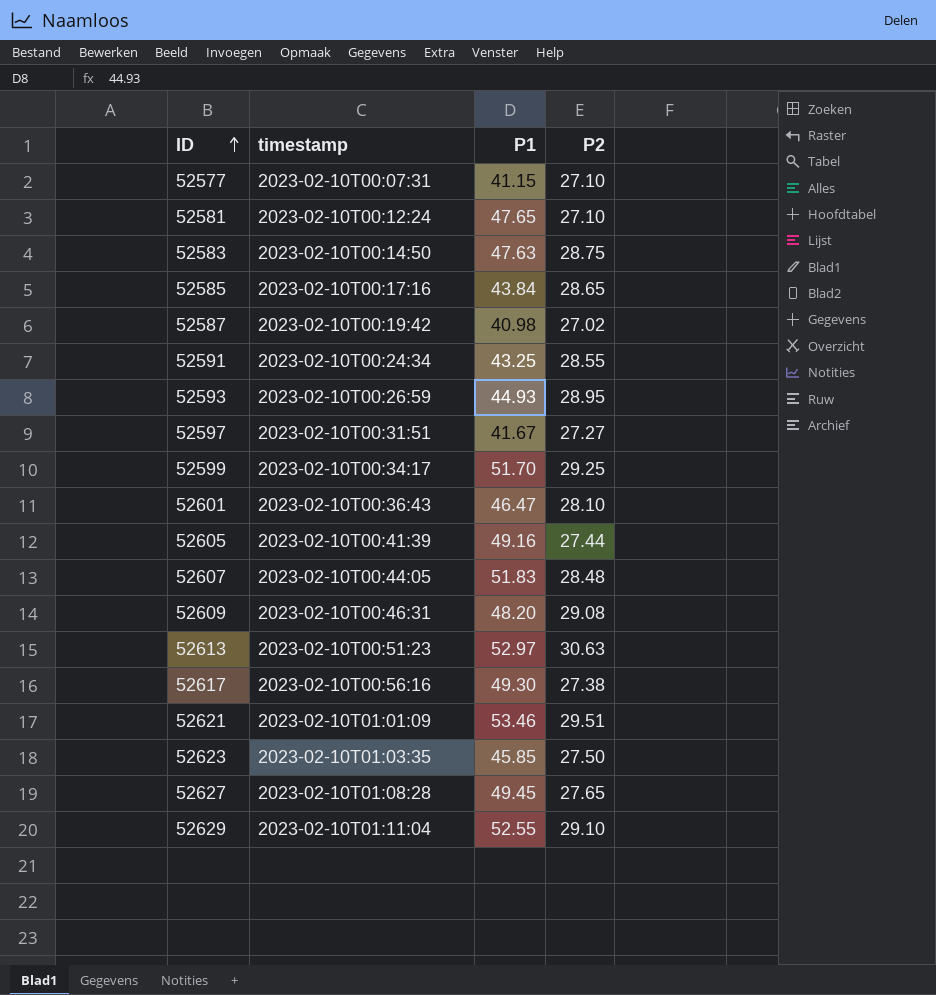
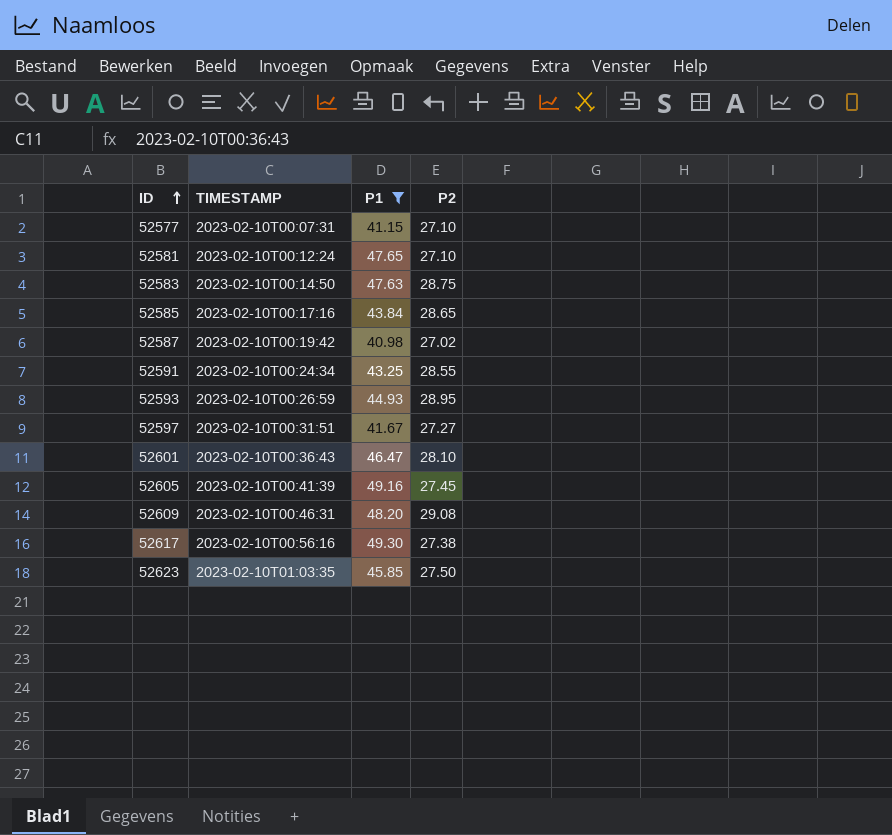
filter: none -> P1 <= 49.30
column name: timestamp -> TIMESTAMP
52605 | P2: 27.44 -> 27.45

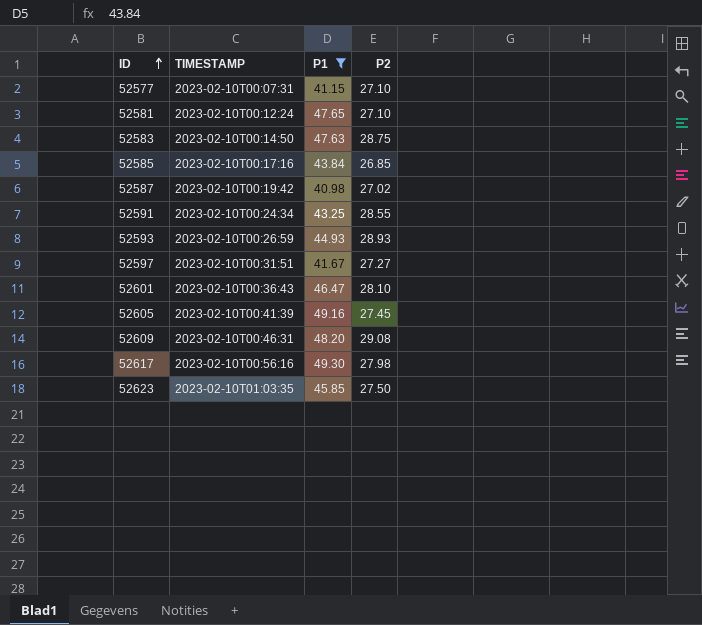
52585 | P2: 28.65 -> 26.85
52593 | P2: 28.95 -> 28.93
52617 | P2: 27.38 -> 27.98

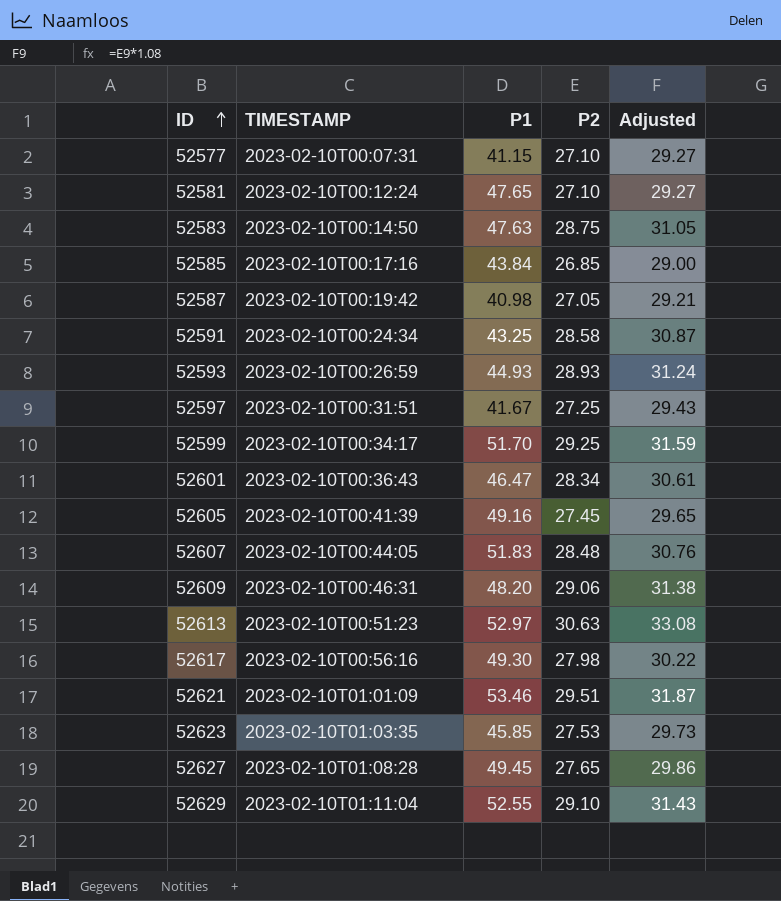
filter: P1 <= 49.30 -> none
column Adjusted | formula: none -> [P2] * 1.08
52587 | P2: 27.02 -> 27.05
52591 | P2: 28.55 -> 28.58
52597 | P2: 27.27 -> 27.25
52601 | P2: 28.10 -> 28.34
52609 | P2: 29.08 -> 29.06
52623 | P2: 27.50 -> 27.53

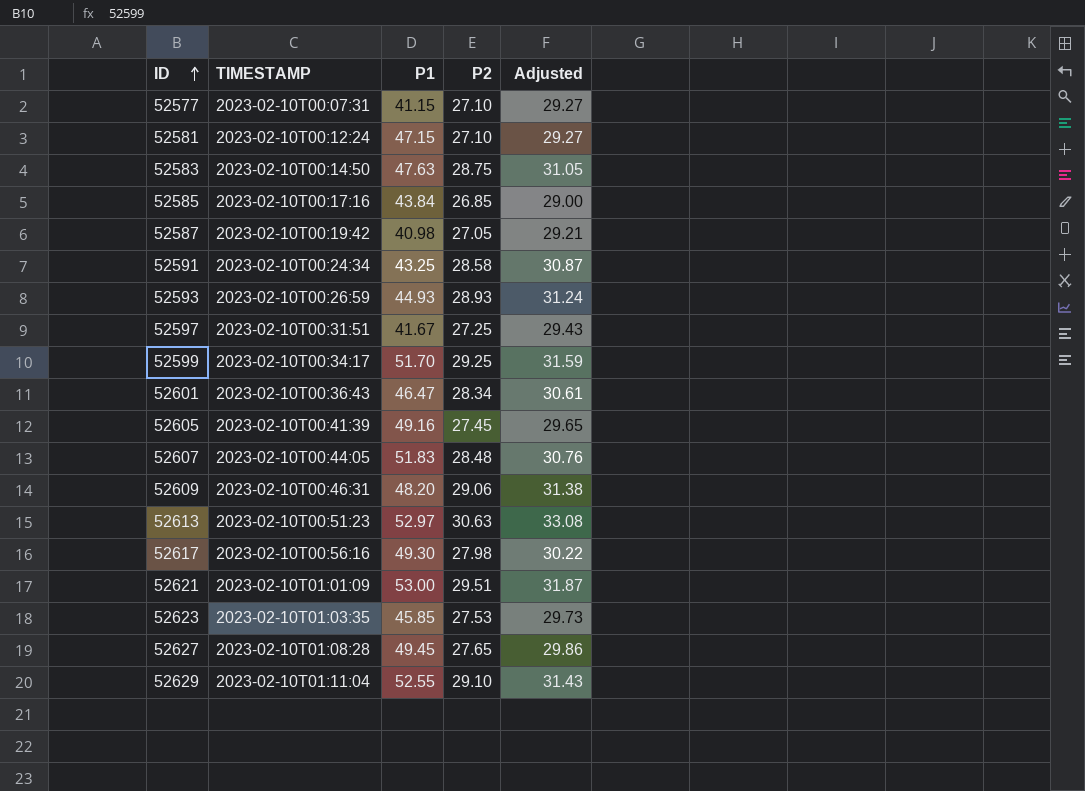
52581 | P1: 47.65 -> 47.15
52621 | P1: 53.46 -> 53.00

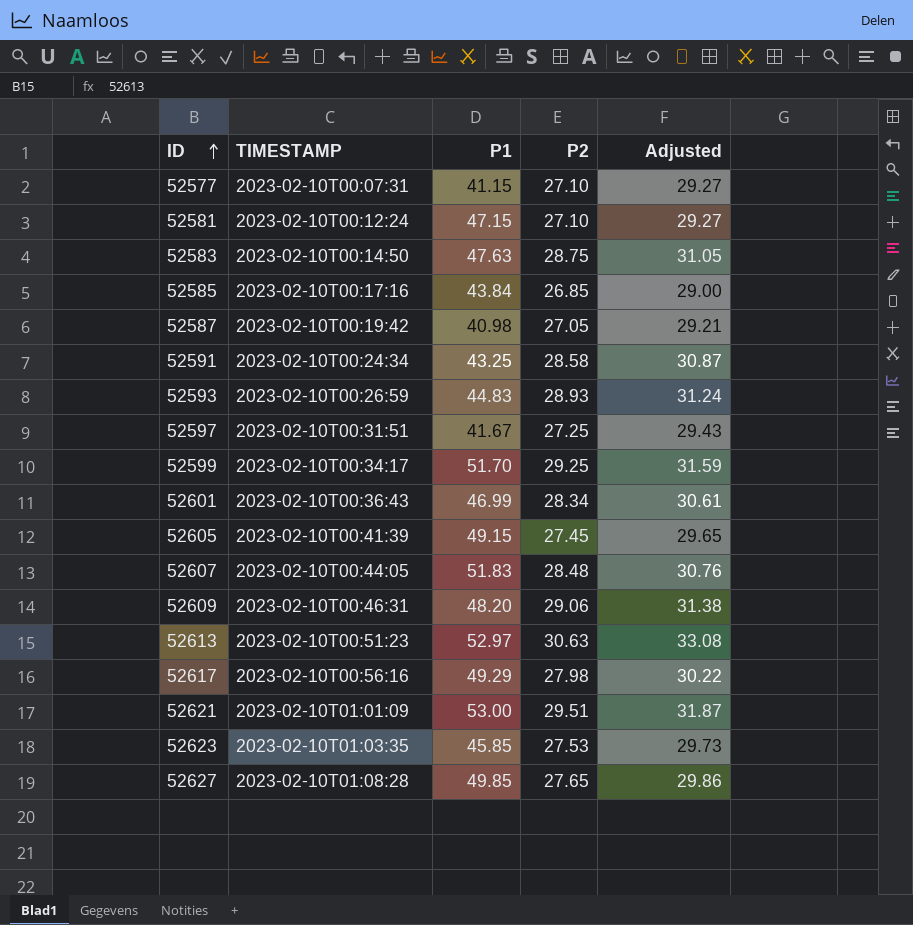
row 52629: 2023-02-10T01:11:04 | 52.55 | 29.10 | 31.43 -> none
52593 | P1: 44.93 -> 44.83
52601 | P1: 46.47 -> 46.99
52605 | P1: 49.16 -> 49.15
52617 | P1: 49.30 -> 49.29
52627 | P1: 49.45 -> 49.85

